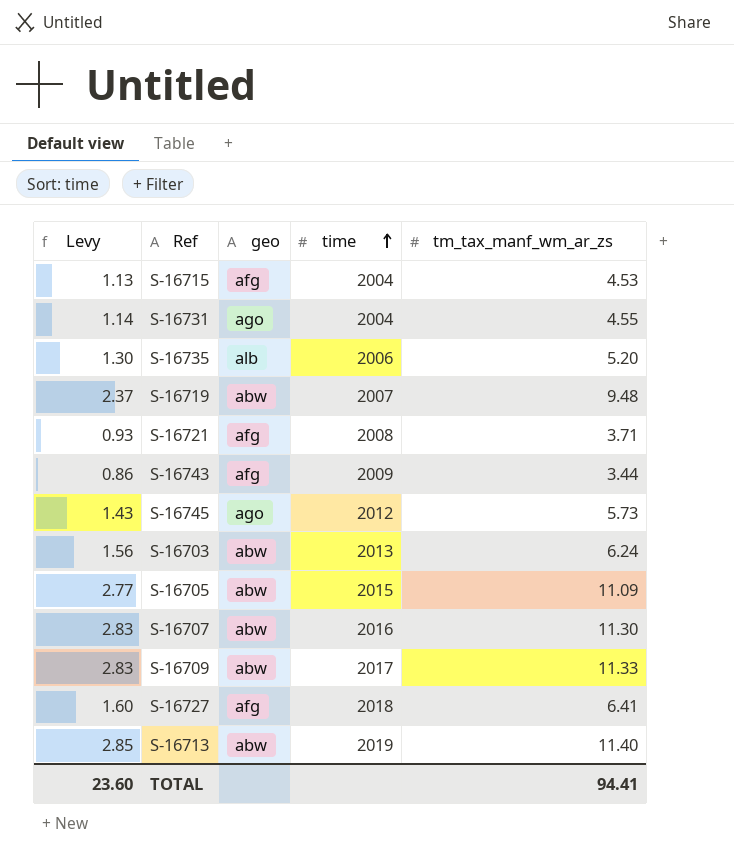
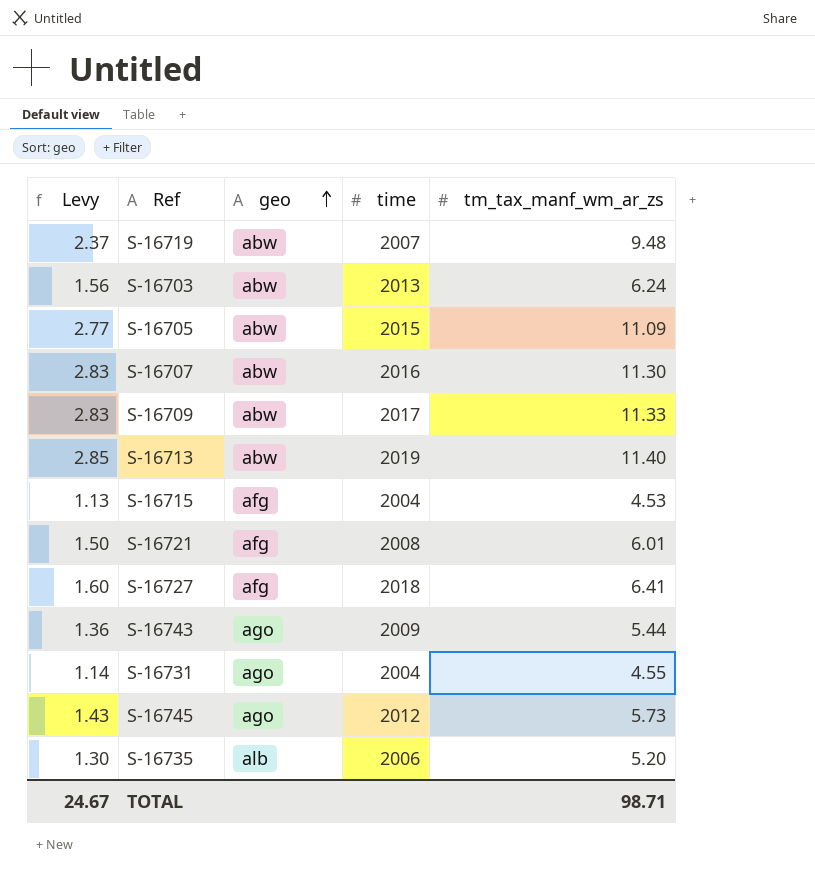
row order: time ascending -> geo ascending
S-16721 | Levy: 0.93 -> 1.50
S-16721 | tm_tax_manf_wm_ar_zs: 3.71 -> 6.01
S-16743 | Levy: 0.86 -> 1.36
S-16743 | geo: afg -> ago
S-16743 | tm_tax_manf_wm_ar_zs: 3.44 -> 5.44
TOTAL | Levy: 23.60 -> 24.67
TOTAL | tm_tax_manf_wm_ar_zs: 94.41 -> 98.71

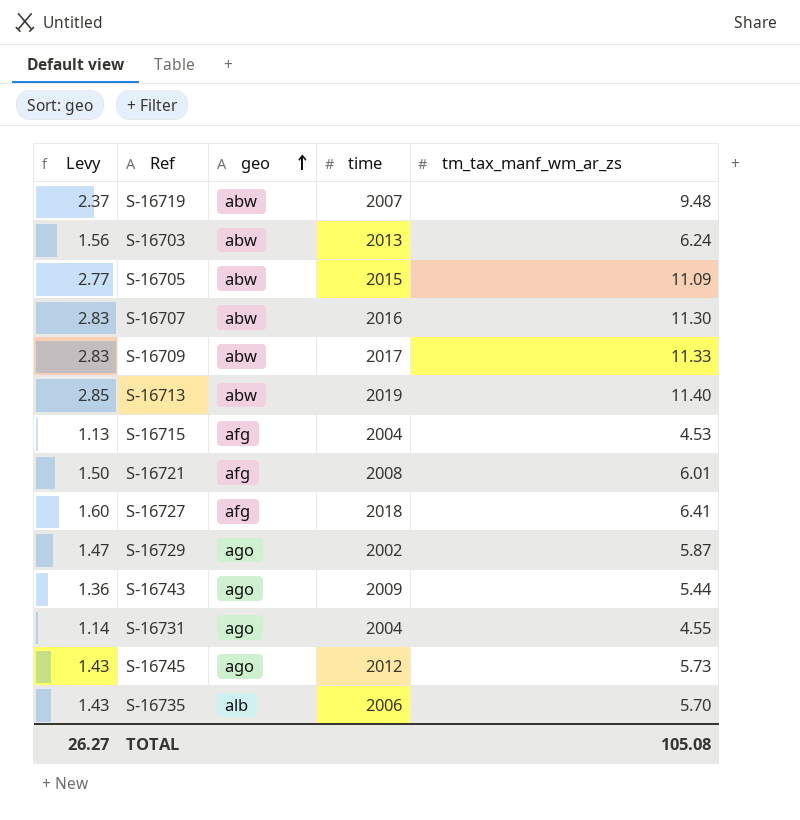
row S-16729: none -> 1.47 | ago | 2002 | 5.87
S-16735 | Levy: 1.30 -> 1.43
S-16735 | tm_tax_manf_wm_ar_zs: 5.20 -> 5.70
TOTAL | Levy: 24.67 -> 26.27
TOTAL | tm_tax_manf_wm_ar_zs: 98.71 -> 105.08

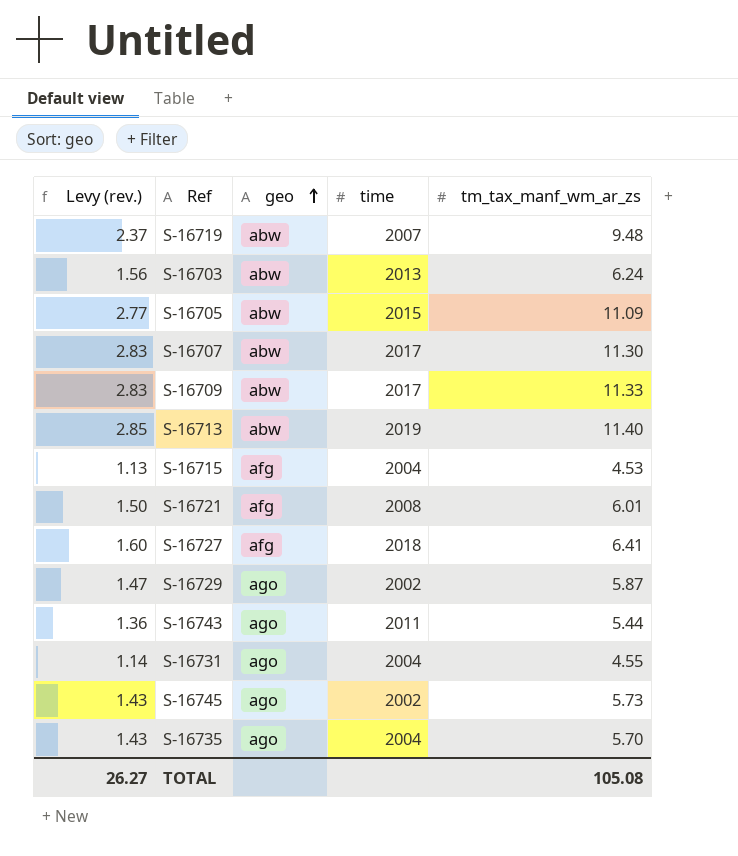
column name: Levy -> Levy (rev.)
S-16707 | time: 2016 -> 2017
S-16743 | time: 2009 -> 2011
S-16745 | time: 2012 -> 2002
S-16735 | geo: alb -> ago
S-16735 | time: 2006 -> 2004

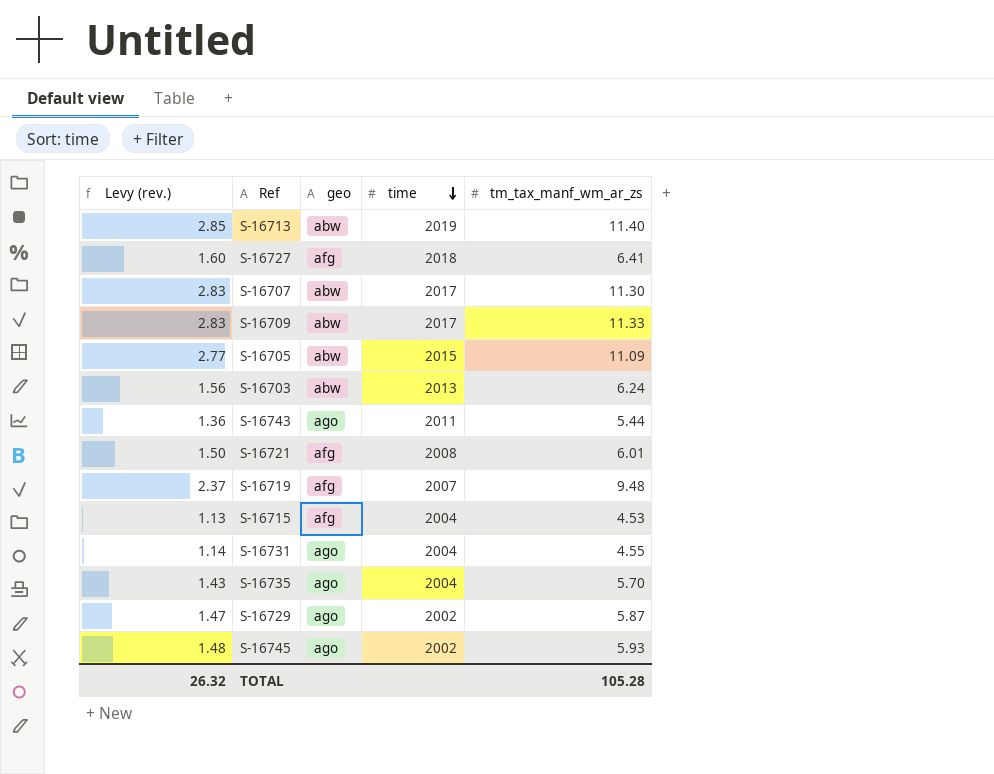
row order: geo ascending -> time descending
S-16719 | geo: abw -> afg
S-16745 | Levy (rev.): 1.43 -> 1.48
S-16745 | tm_tax_manf_wm_ar_zs: 5.73 -> 5.93
TOTAL | Levy (rev.): 26.27 -> 26.32
TOTAL | tm_tax_manf_wm_ar_zs: 105.08 -> 105.28

